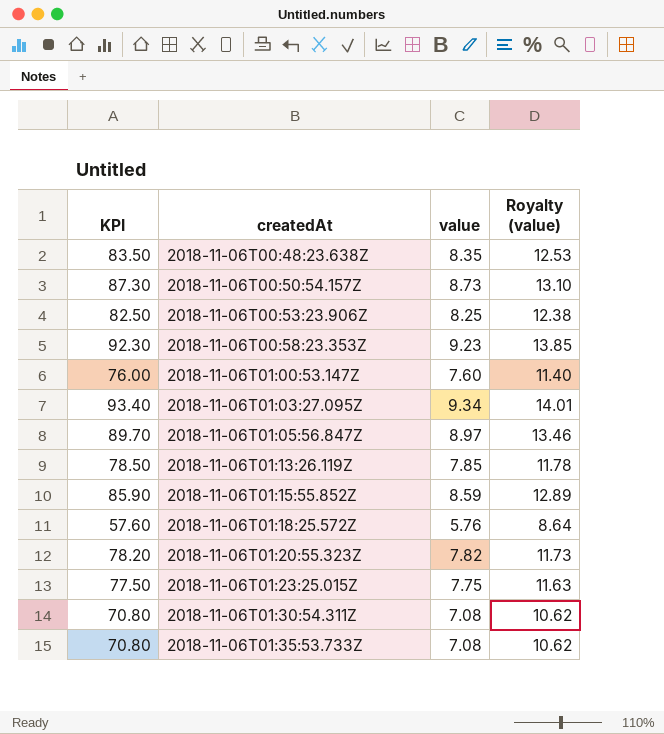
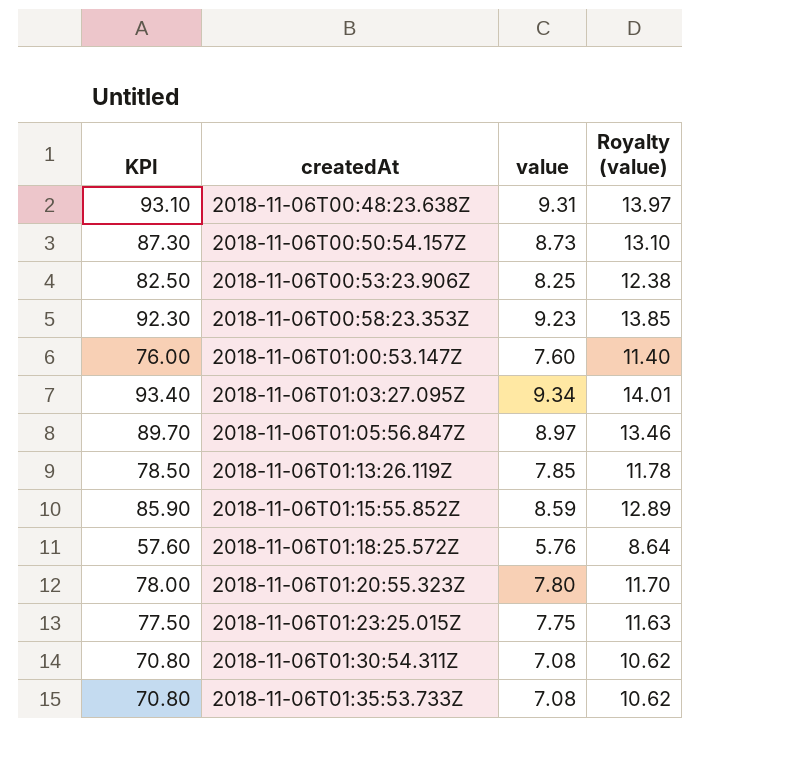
2018-11-06T00:48:23.638Z | KPI: 83.50 -> 93.10
2018-11-06T00:48:23.638Z | value: 8.35 -> 9.31
2018-11-06T00:48:23.638Z | Royalty (value): 12.53 -> 13.97
2018-11-06T01:20:55.323Z | KPI: 78.20 -> 78.00
2018-11-06T01:20:55.323Z | value: 7.82 -> 7.80
2018-11-06T01:20:55.323Z | Royalty (value): 11.73 -> 11.70

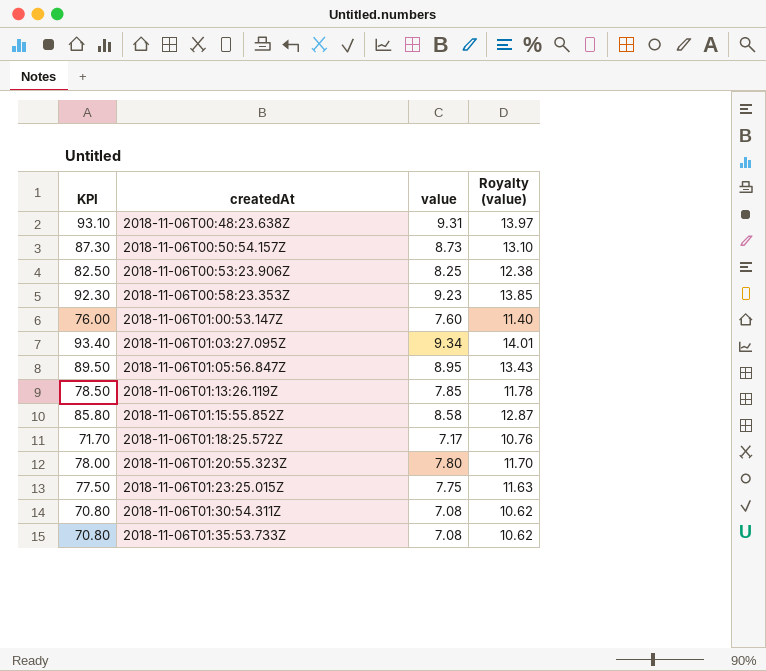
2018-11-06T01:05:56.847Z | KPI: 89.70 -> 89.50
2018-11-06T01:05:56.847Z | value: 8.97 -> 8.95
2018-11-06T01:05:56.847Z | Royalty (value): 13.46 -> 13.43
2018-11-06T01:15:55.852Z | KPI: 85.90 -> 85.80
2018-11-06T01:15:55.852Z | value: 8.59 -> 8.58
2018-11-06T01:15:55.852Z | Royalty (value): 12.89 -> 12.87
2018-11-06T01:18:25.572Z | KPI: 57.60 -> 71.70
2018-11-06T01:18:25.572Z | value: 5.76 -> 7.17
2018-11-06T01:18:25.572Z | Royalty (value): 8.64 -> 10.76

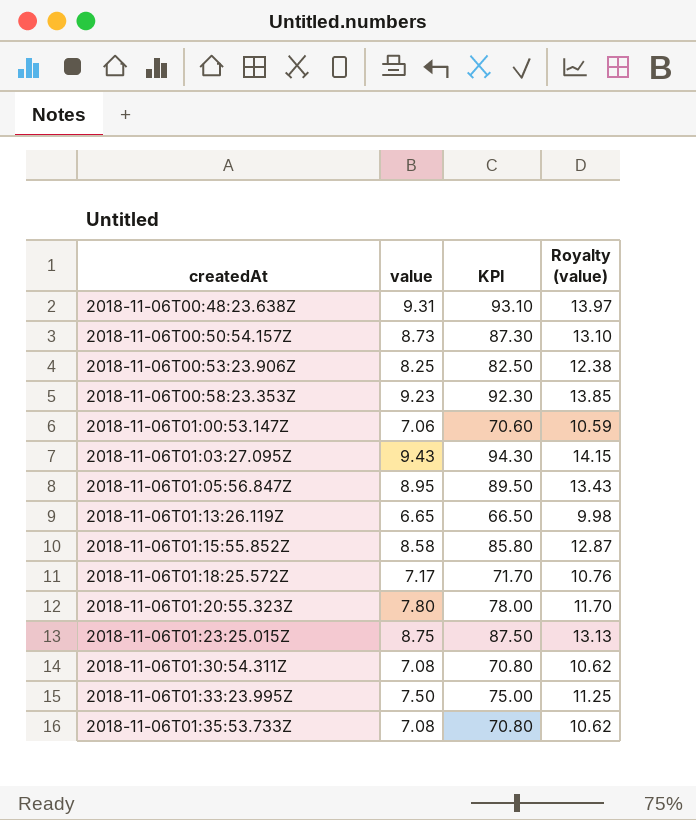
column KPI | position: 1 -> 3
2018-11-06T01:00:53.147Z | value: 7.60 -> 7.06
2018-11-06T01:00:53.147Z | KPI: 76.00 -> 70.60
2018-11-06T01:00:53.147Z | Royalty (value): 11.40 -> 10.59
2018-11-06T01:03:27.095Z | value: 9.34 -> 9.43
2018-11-06T01:03:27.095Z | KPI: 93.40 -> 94.30
2018-11-06T01:03:27.095Z | Royalty (value): 14.01 -> 14.15
2018-11-06T01:13:26.119Z | value: 7.85 -> 6.65
2018-11-06T01:13:26.119Z | KPI: 78.50 -> 66.50
2018-11-06T01:13:26.119Z | Royalty (value): 11.78 -> 9.98
2018-11-06T01:23:25.015Z | value: 7.75 -> 8.75
2018-11-06T01:23:25.015Z | KPI: 77.50 -> 87.50
2018-11-06T01:23:25.015Z | Royalty (value): 11.63 -> 13.13
row 2018-11-06T01:33:23.995Z: none -> 7.50 | 75.00 | 11.25

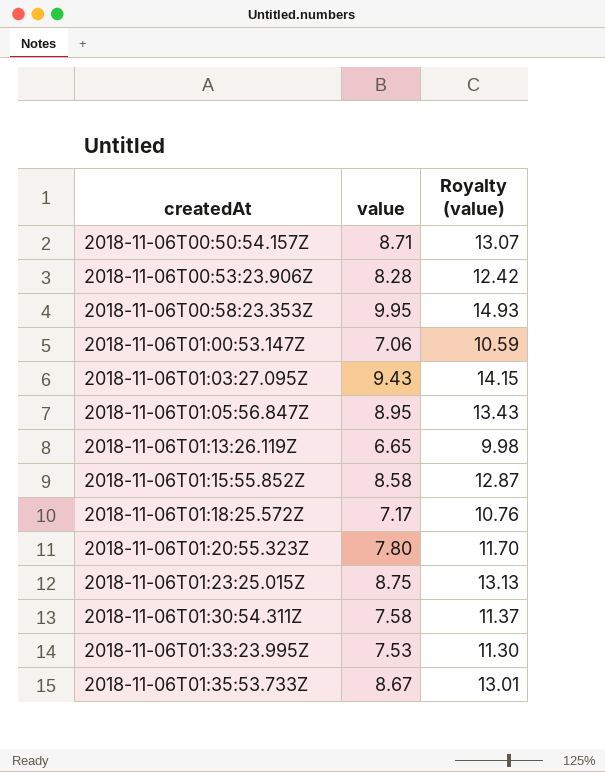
column KPI | formula: [value] * 10 -> none
row 2018-11-06T00:48:23.638Z: 9.31 | 93.10 | 13.97 -> none
2018-11-06T00:50:54.157Z | value: 8.73 -> 8.71
2018-11-06T00:50:54.157Z | Royalty (value): 13.10 -> 13.07
2018-11-06T00:53:23.906Z | value: 8.25 -> 8.28
2018-11-06T00:53:23.906Z | Royalty (value): 12.38 -> 12.42
2018-11-06T00:58:23.353Z | value: 9.23 -> 9.95
2018-11-06T00:58:23.353Z | Royalty (value): 13.85 -> 14.93
2018-11-06T01:30:54.311Z | value: 7.08 -> 7.58
2018-11-06T01:30:54.311Z | Royalty (value): 10.62 -> 11.37
2018-11-06T01:33:23.995Z | value: 7.50 -> 7.53
2018-11-06T01:33:23.995Z | Royalty (value): 11.25 -> 11.30
2018-11-06T01:35:53.733Z | value: 7.08 -> 8.67
2018-11-06T01:35:53.733Z | Royalty (value): 10.62 -> 13.01

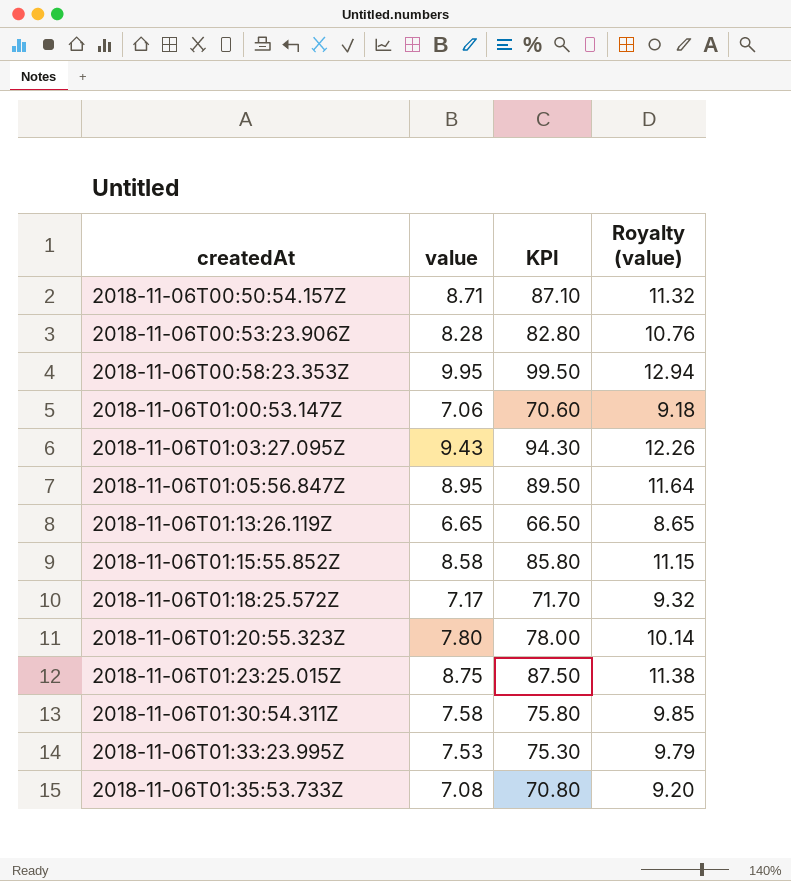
column KPI | formula: none -> [value] * 10
column Royalty (value) | formula: [value] * 1.5 -> [value] * 1.3
2018-11-06T01:35:53.733Z | value: 8.67 -> 7.08

